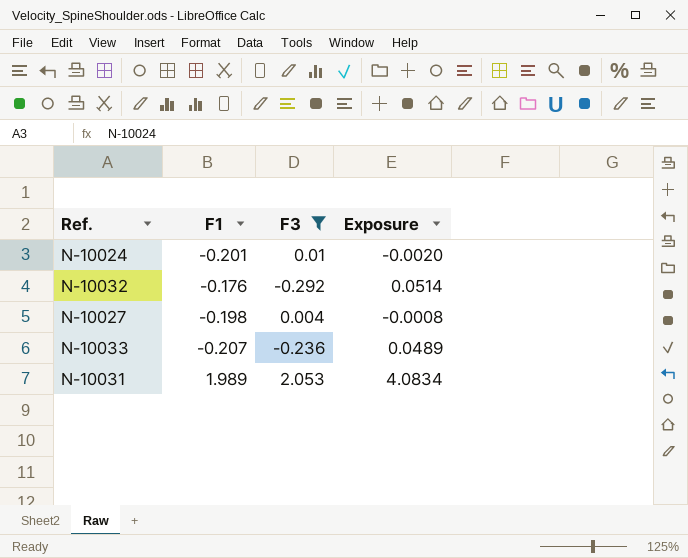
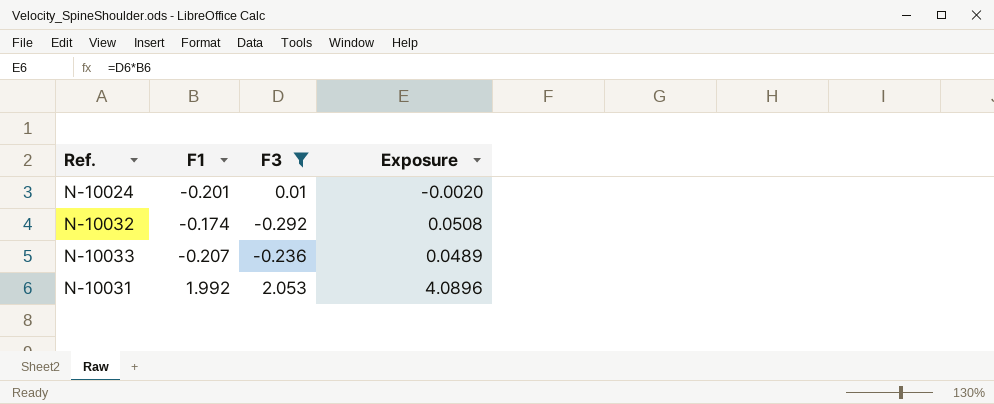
row N-10027: -0.198 | 0.004 | -0.0008 -> none
N-10032 | F1: -0.176 -> -0.174
N-10032 | Exposure: 0.0514 -> 0.0508
N-10031 | F1: 1.989 -> 1.992
N-10031 | Exposure: 4.0834 -> 4.0896

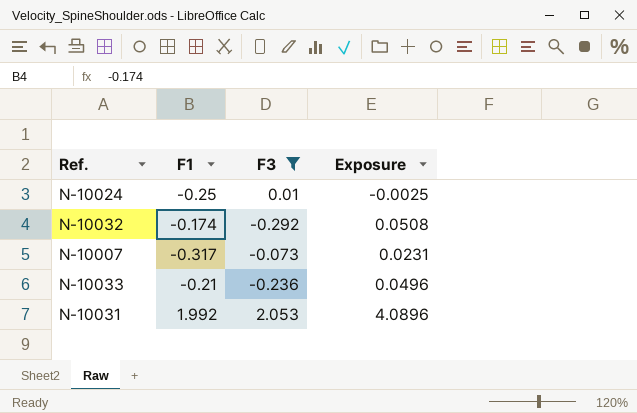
N-10024 | F1: -0.201 -> -0.25
N-10024 | Exposure: -0.0020 -> -0.0025
row N-10007: none -> -0.317 | -0.073 | 0.0231
N-10033 | F1: -0.207 -> -0.21
N-10033 | Exposure: 0.0489 -> 0.0496

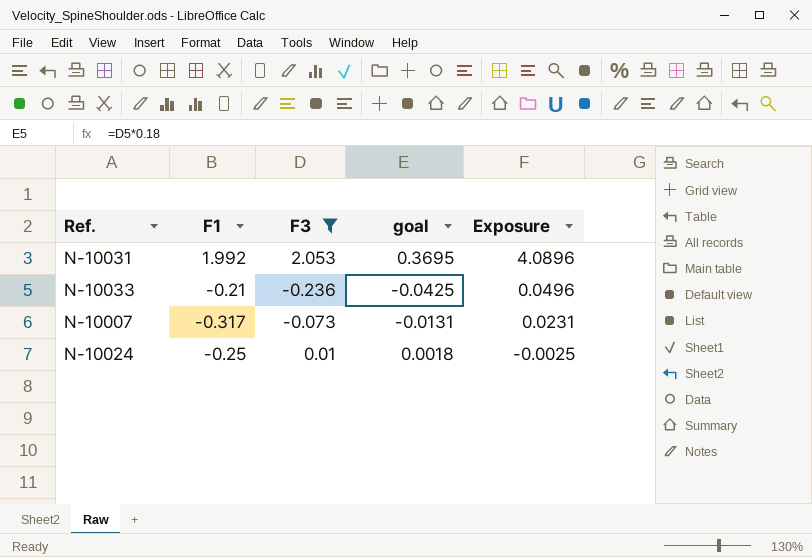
row order: none -> Exposure descending
column goal | formula: none -> [F3] * 0.18
row N-10032: -0.174 | -0.292 | 0.0508 -> none

